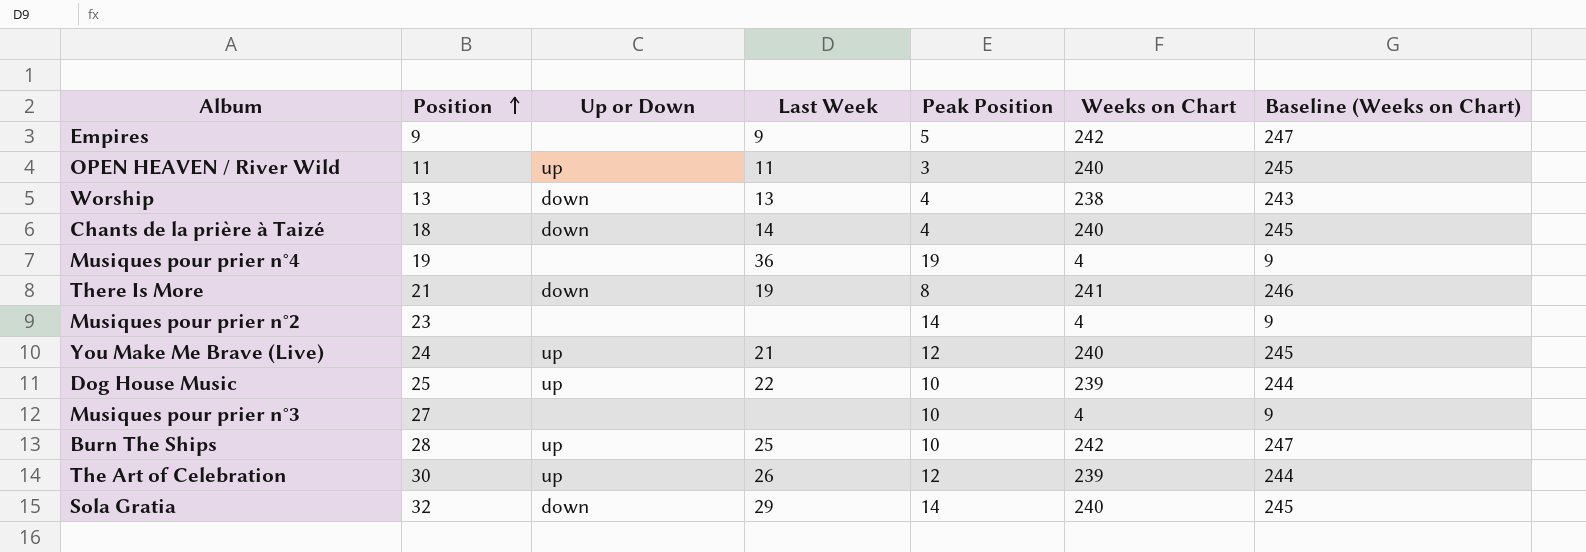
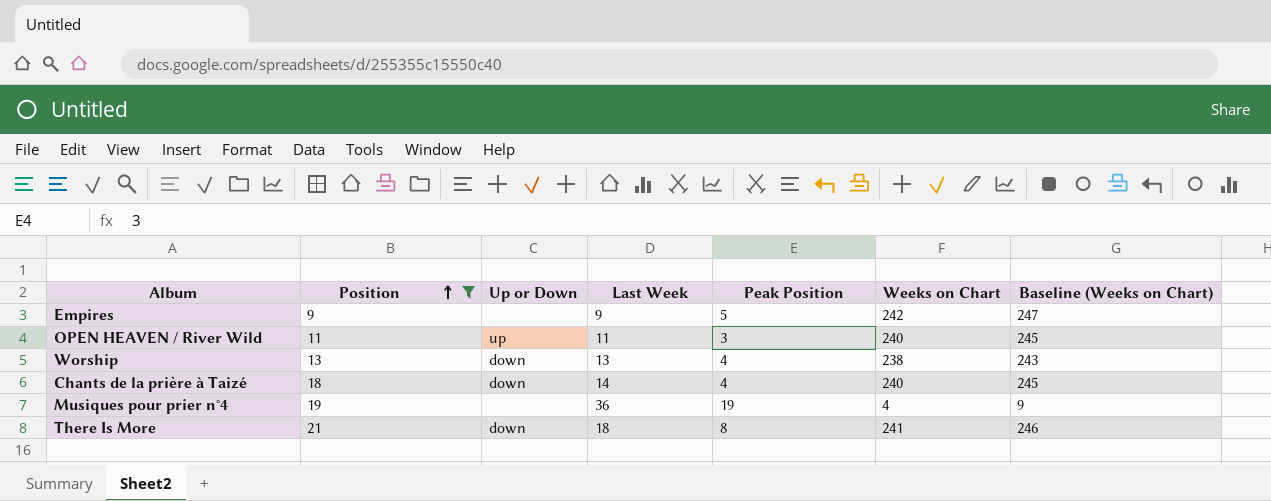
filter: none -> Position <= 21
There Is More | Last Week: 19 -> 18

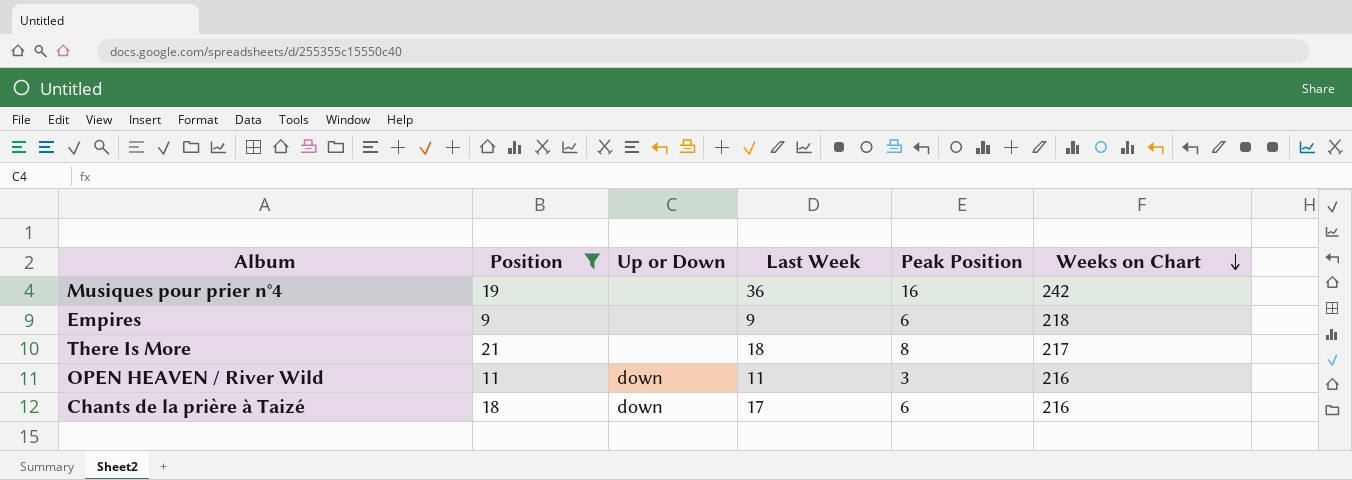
row order: Position ascending -> Weeks on Chart descending
column Baseline (Weeks on Chart) | formula: [Weeks on Chart] + 5 -> none
row Worship: 13 | down | 13 | 4 | 238 | 243 -> none
Musiques pour prier n°4 | Peak Position: 19 -> 16
Musiques pour prier n°4 | Weeks on Chart: 4 -> 242
Empires | Peak Position: 5 -> 6
Empires | Weeks on Chart: 242 -> 218
There Is More | Up or Down: down -> none
There Is More | Weeks on Chart: 241 -> 217
OPEN HEAVEN / River Wild | Up or Down: up -> down
OPEN HEAVEN / River Wild | Weeks on Chart: 240 -> 216
Chants de la prière à Taizé | Last Week: 14 -> 17
Chants de la prière à Taizé | Peak Position: 4 -> 6
Chants de la prière à Taizé | Weeks on Chart: 240 -> 216

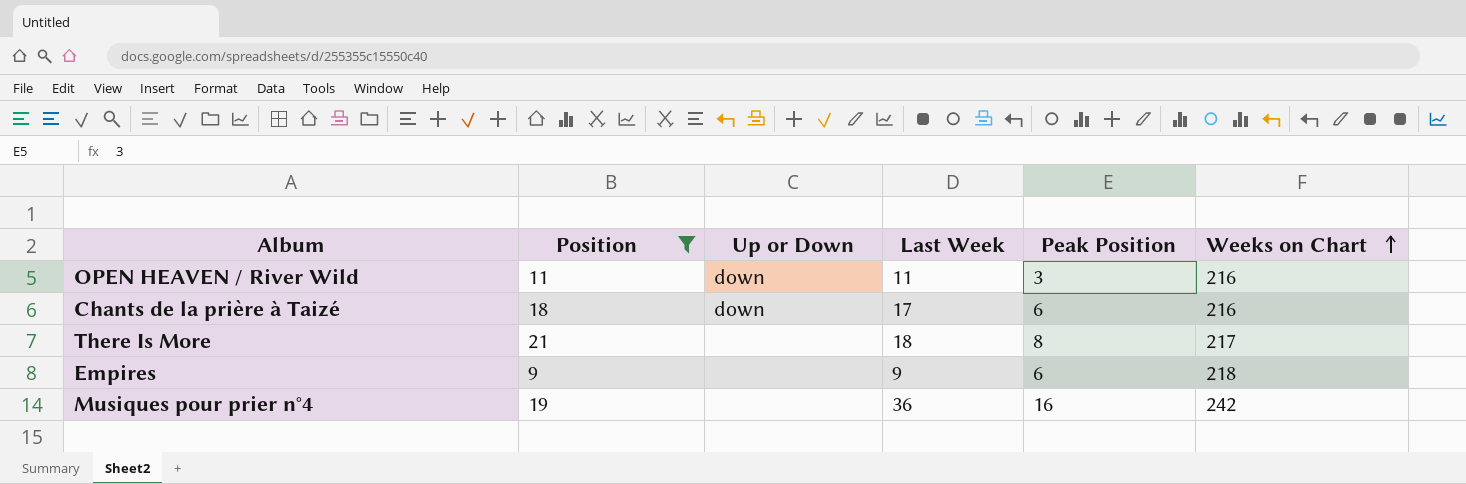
row order: Weeks on Chart descending -> Weeks on Chart ascending

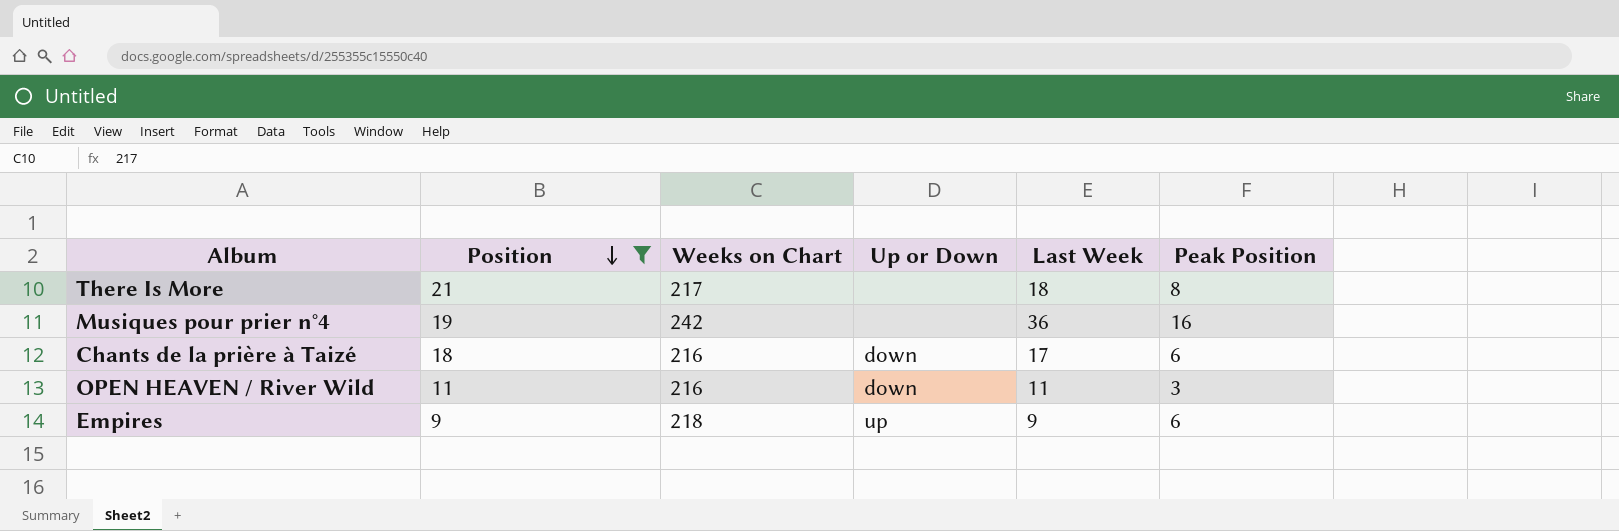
row order: Weeks on Chart ascending -> Position descending
column Weeks on Chart | position: 6 -> 3
Empires | Up or Down: none -> up

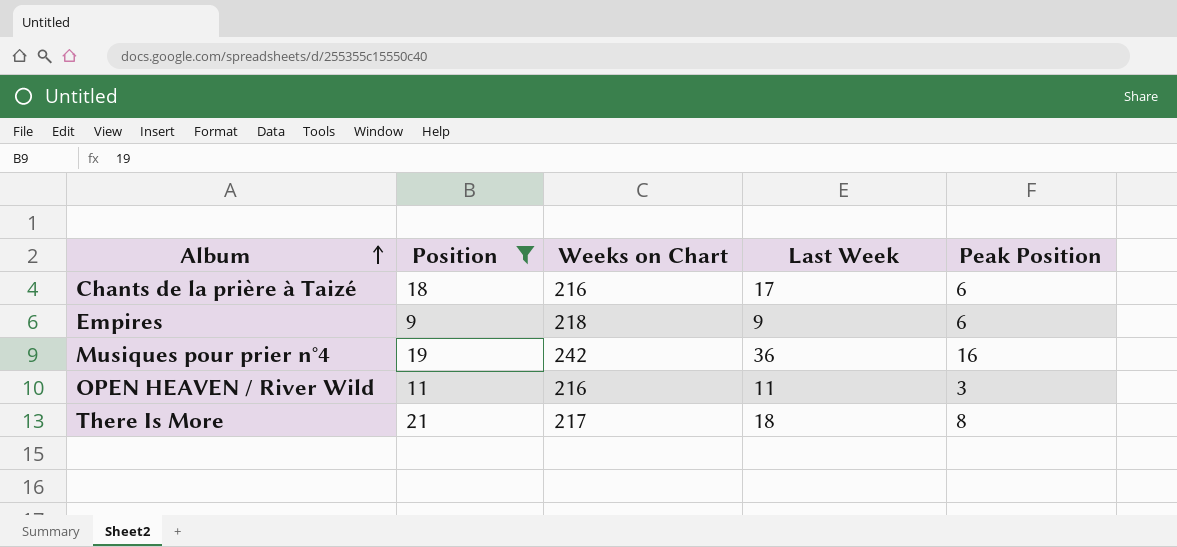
row order: Position descending -> Album ascending
column Up or Down | position: 4 -> none

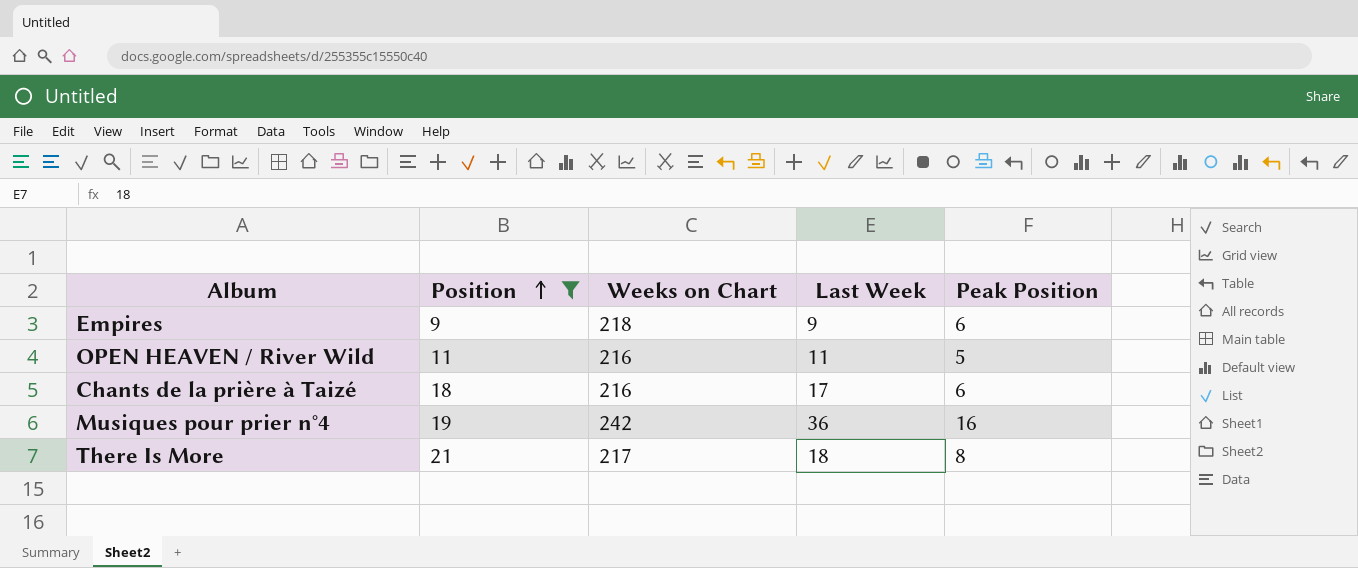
row order: Album ascending -> Position ascending
OPEN HEAVEN / River Wild | Peak Position: 3 -> 5

